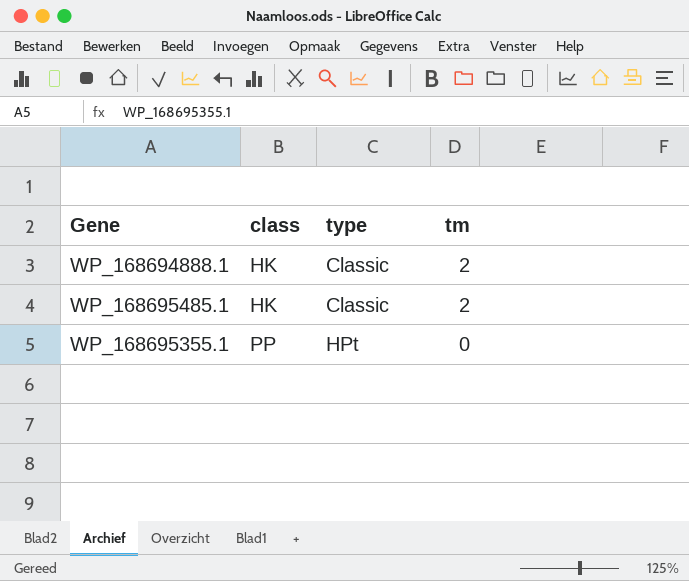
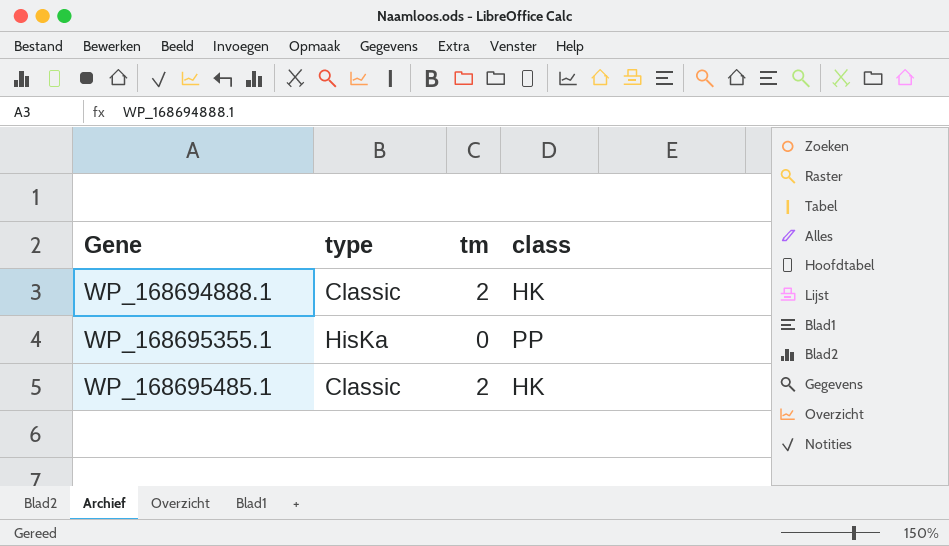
row order: class ascending -> Gene ascending
column class | position: 2 -> 4
WP_168695355.1 | type: HPt -> HisKa

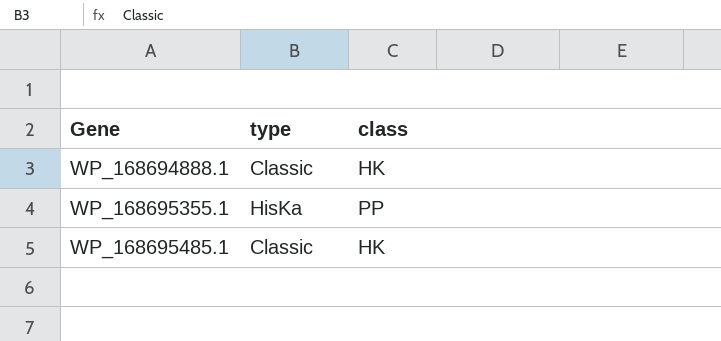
column tm | position: 3 -> none

